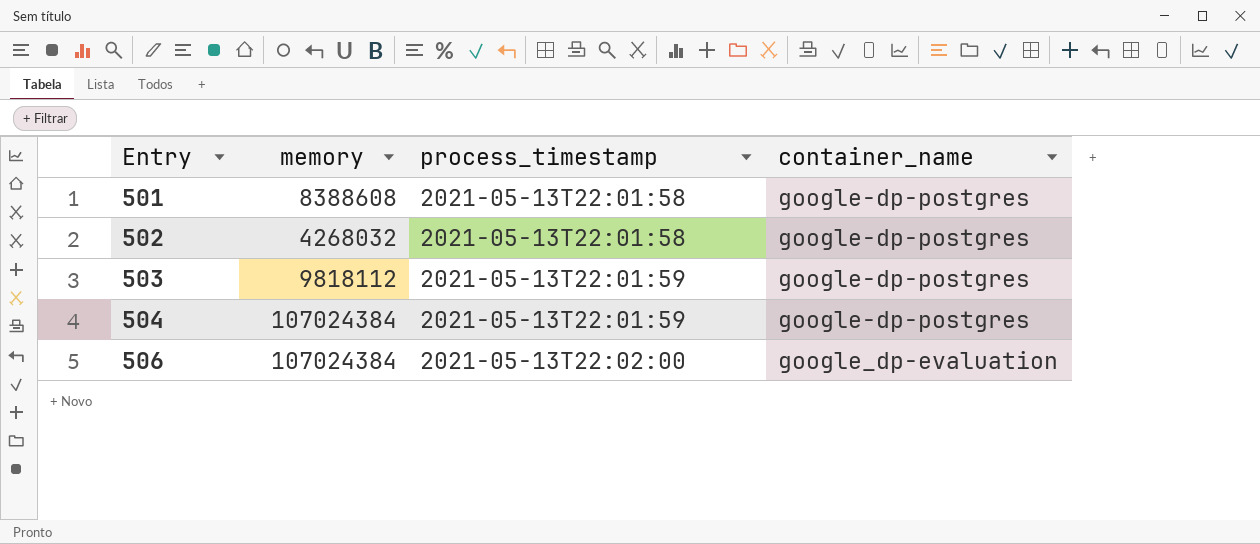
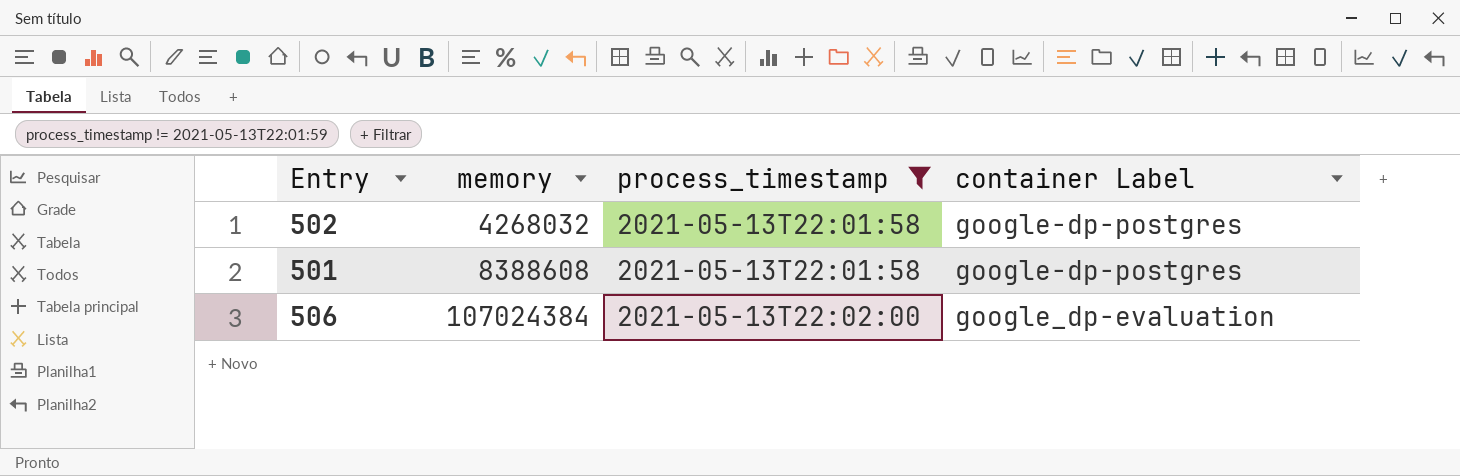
filter: none -> process_timestamp != 2021-05-13T22:01:59
row order: Entry ascending -> memory ascending
column name: container_name -> container Label

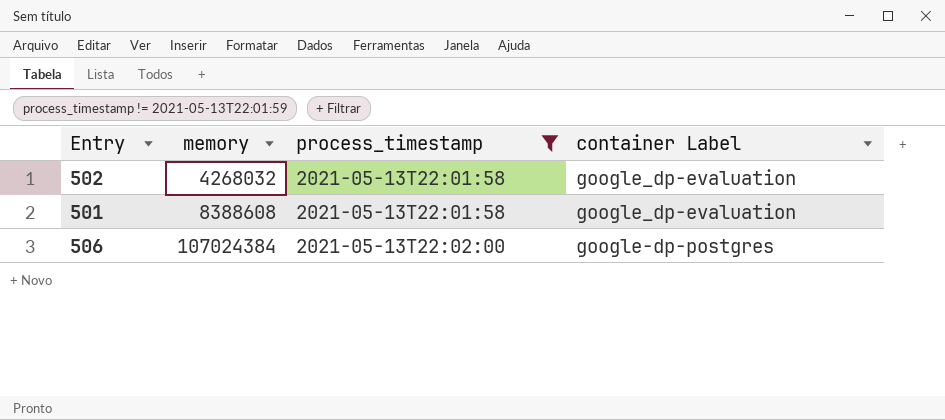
502 | container Label: google-dp-postgres -> google_dp-evaluation
501 | container Label: google-dp-postgres -> google_dp-evaluation
506 | container Label: google_dp-evaluation -> google-dp-postgres

